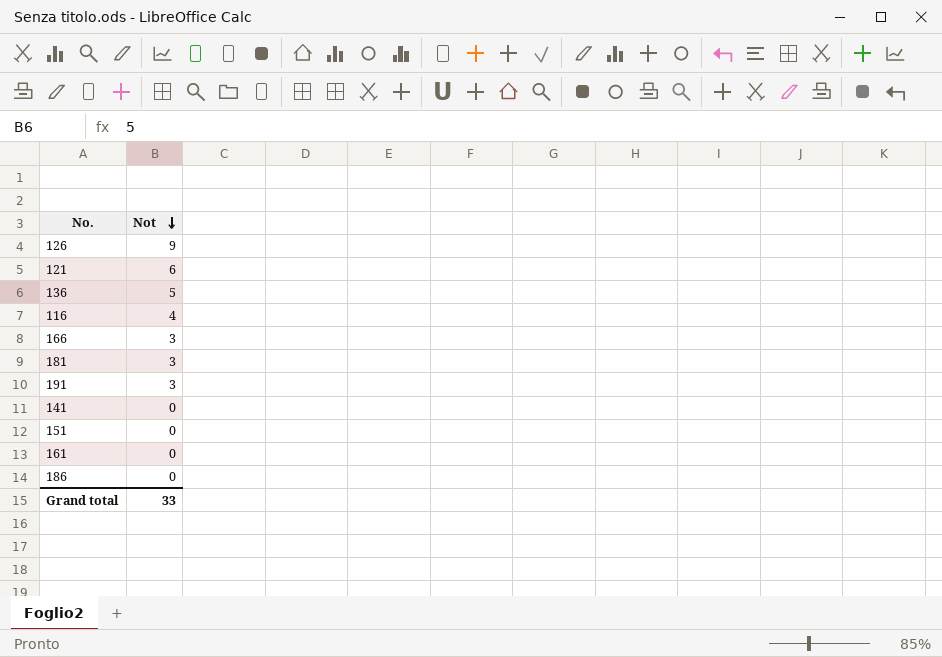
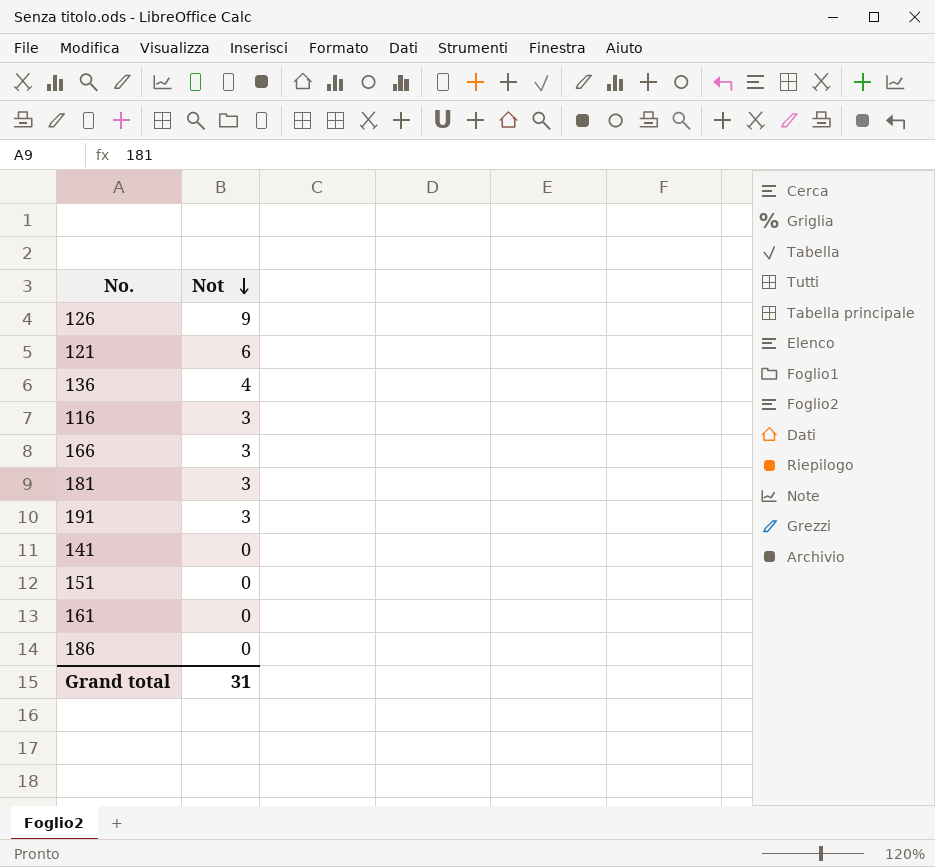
136 | Not: 5 -> 4
116 | Not: 4 -> 3
Grand total | Not: 33 -> 31

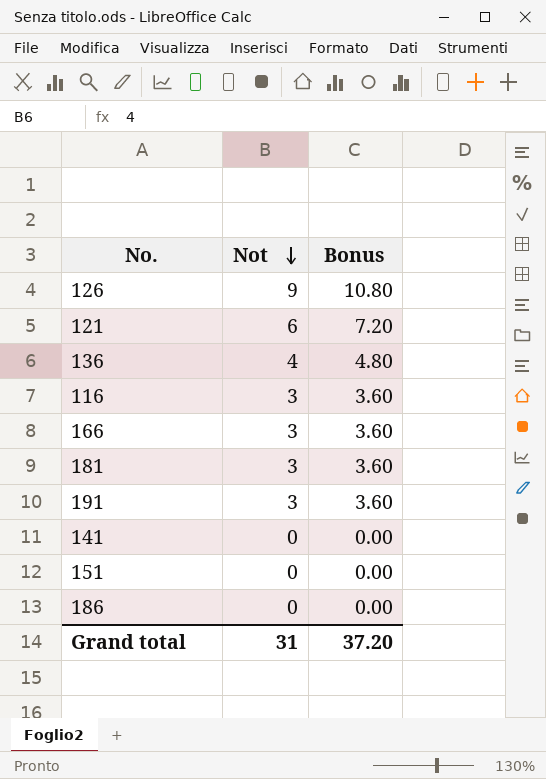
column Bonus | formula: none -> [Not] * 1.2
row 161: 0 -> none

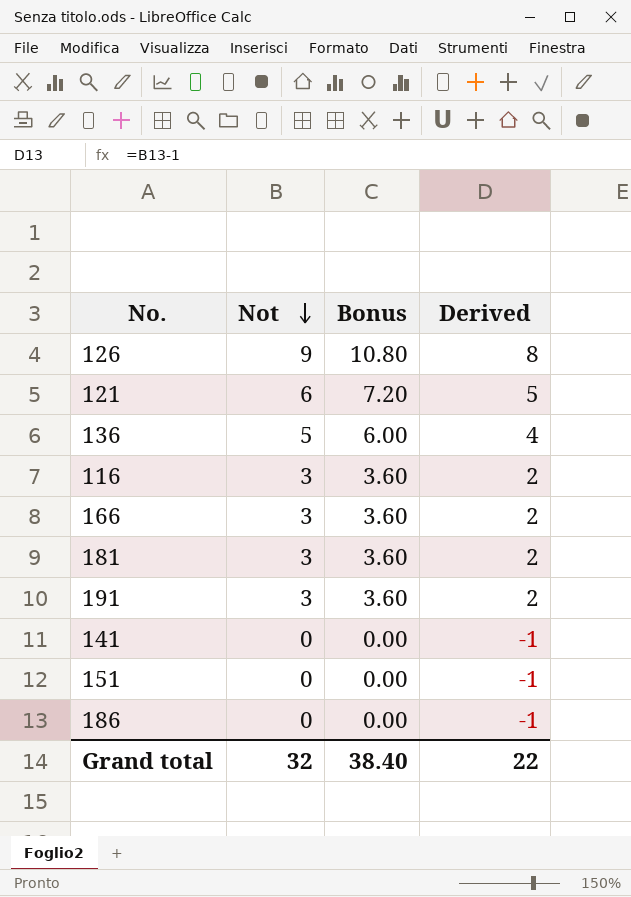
column Derived | formula: none -> [Not] - 1
136 | Not: 4 -> 5
136 | Bonus: 4.80 -> 6.00
Grand total | Not: 31 -> 32
Grand total | Bonus: 37.20 -> 38.40

